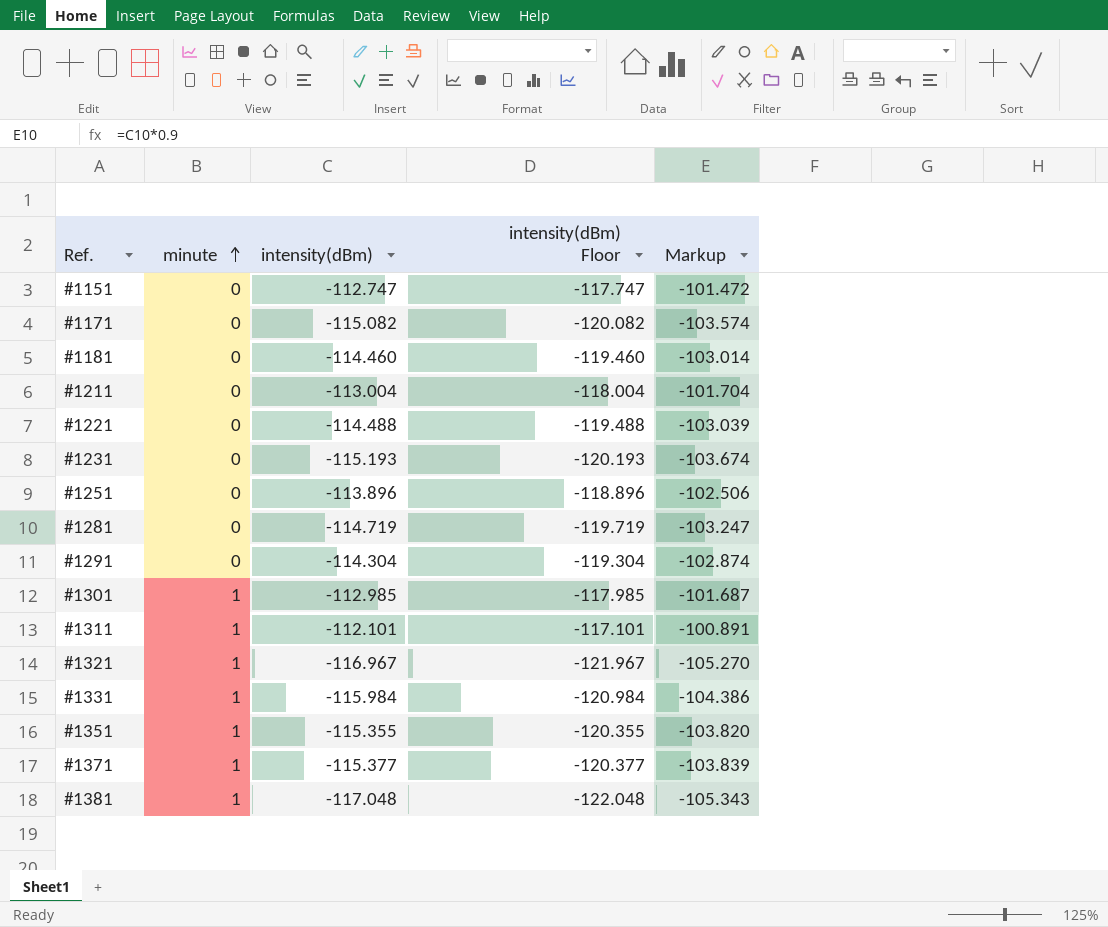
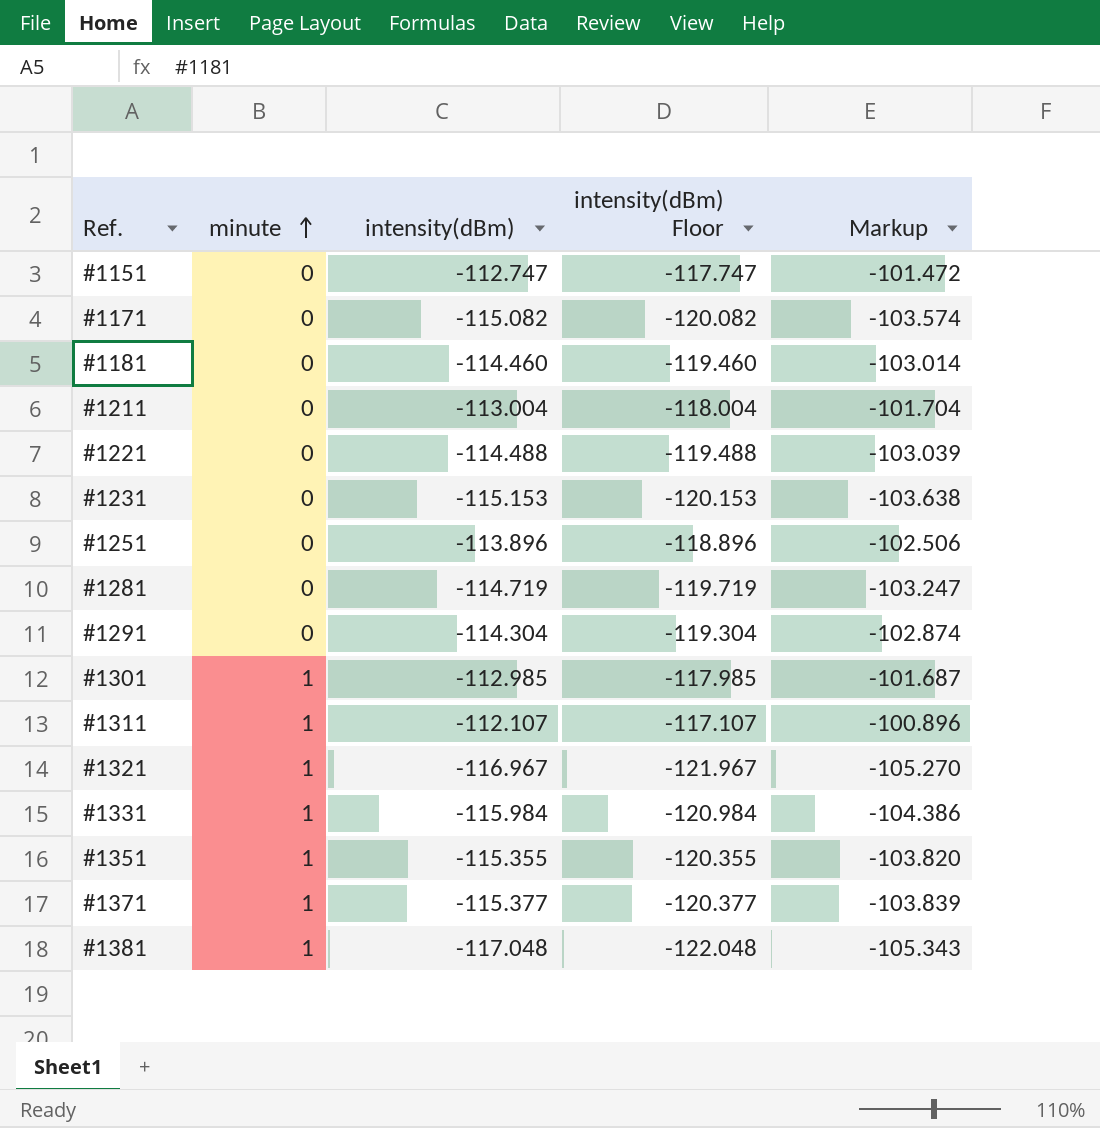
#1231 | intensity(dBm): -115.193 -> -115.153
#1231 | intensity(dBm) Floor: -120.193 -> -120.153
#1231 | Markup: -103.674 -> -103.638
#1311 | intensity(dBm): -112.101 -> -112.107
#1311 | intensity(dBm) Floor: -117.101 -> -117.107
#1311 | Markup: -100.891 -> -100.896

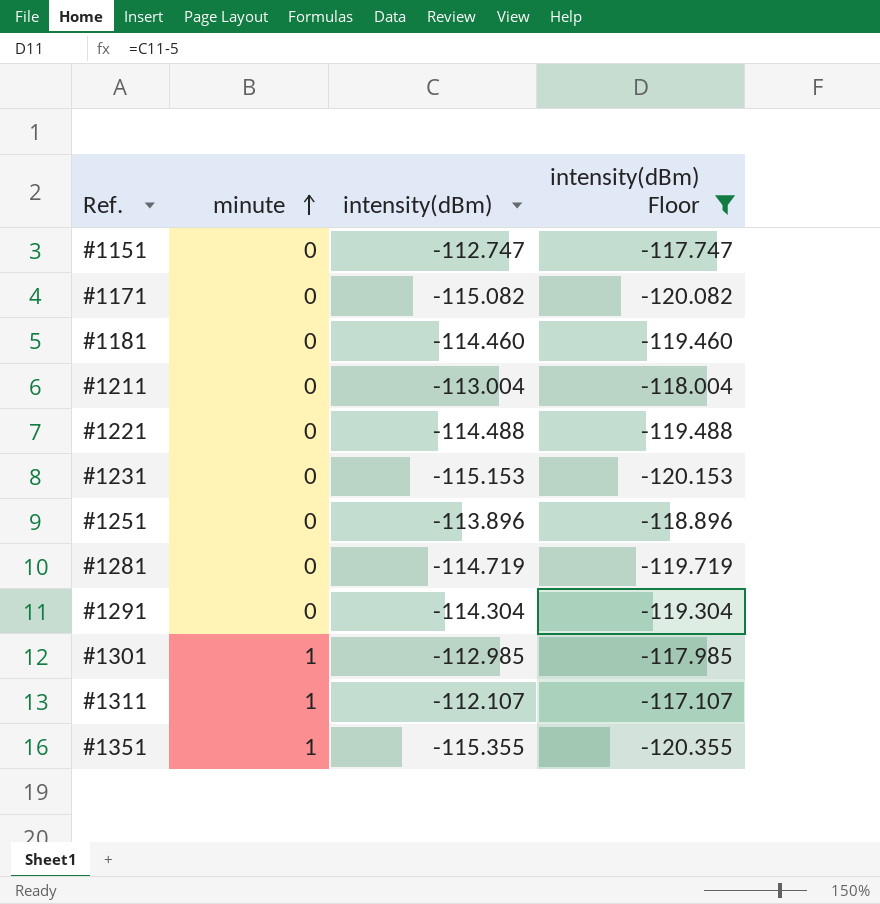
filter: none -> intensity(dBm) Floor >= -120.355
column Markup | formula: [intensity(dBm)] * 0.9 -> none

